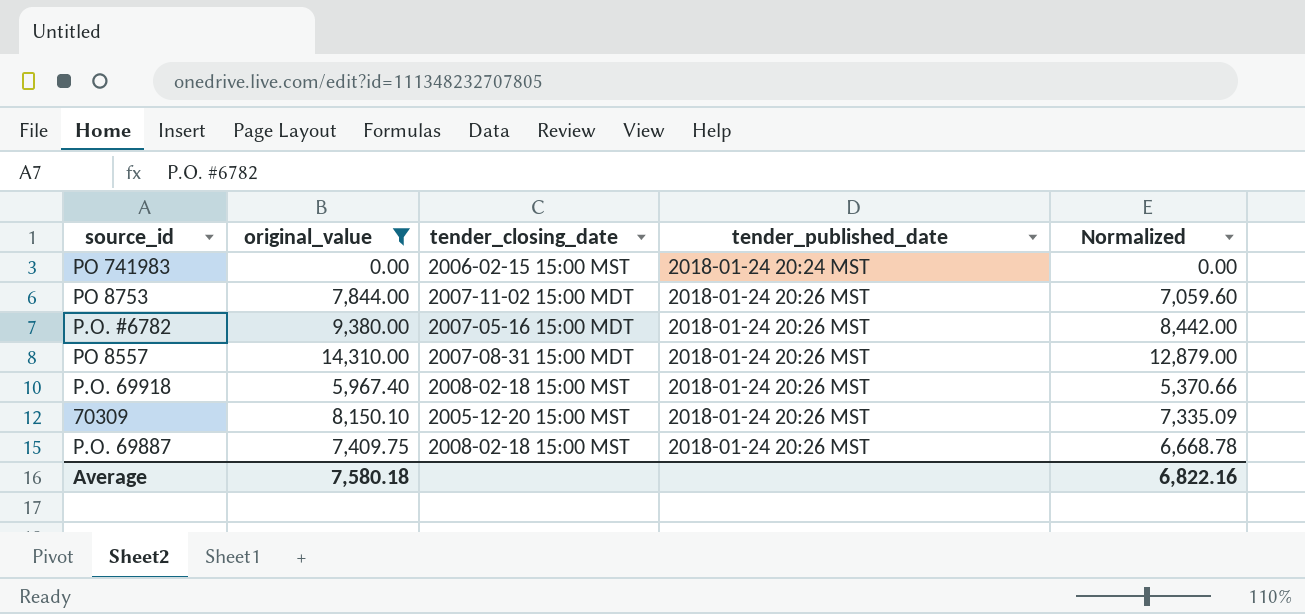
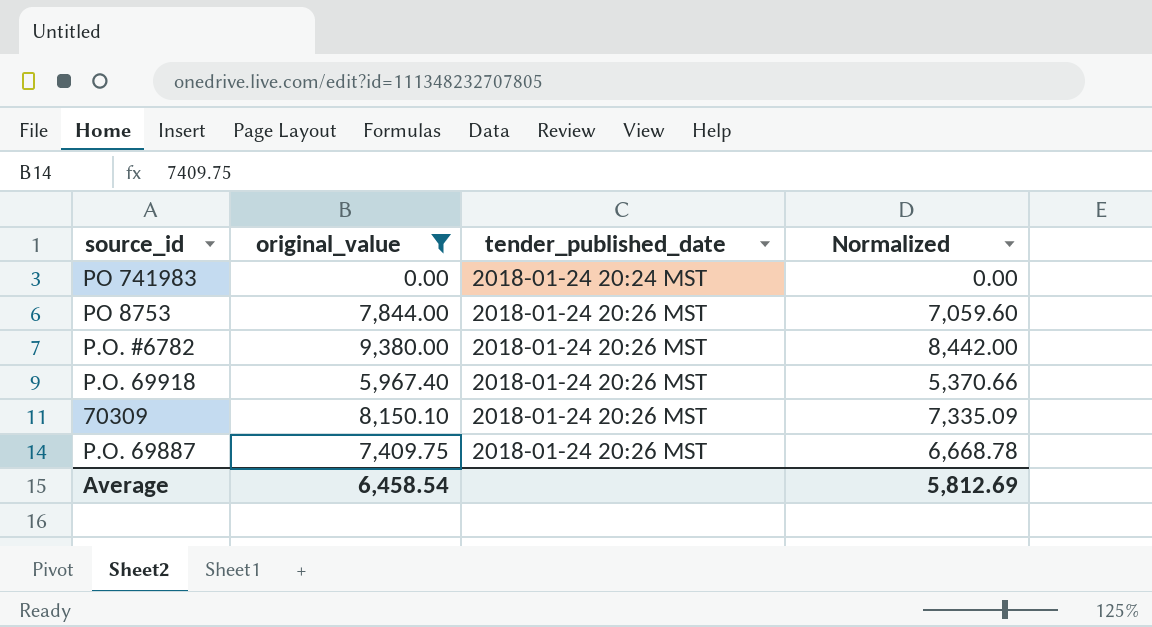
column tender_closing_date | position: 3 -> none
row PO 8557: 14,310.00 | 2007-08-31 15:00 MDT | 2018-01-24 20:26 MST | 12,879.00 -> none
Average | original_value: 7,580.18 -> 6,458.54
Average | Normalized: 6,822.16 -> 5,812.69

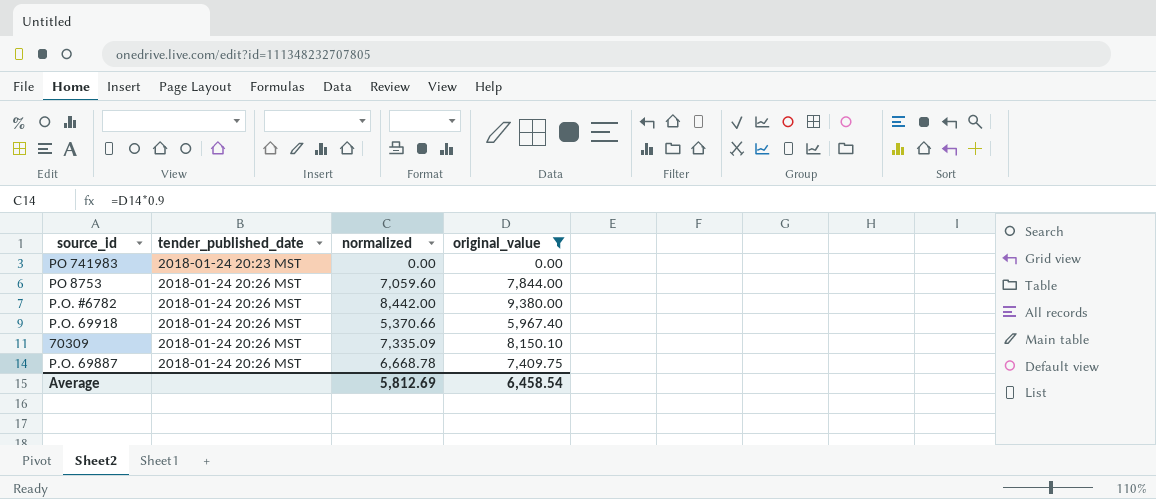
column name: Normalized -> normalized
column original_value | position: 2 -> 4
PO 741983 | tender_published_date: 2018-01-24 20:24 MST -> 2018-01-24 20:23 MST

